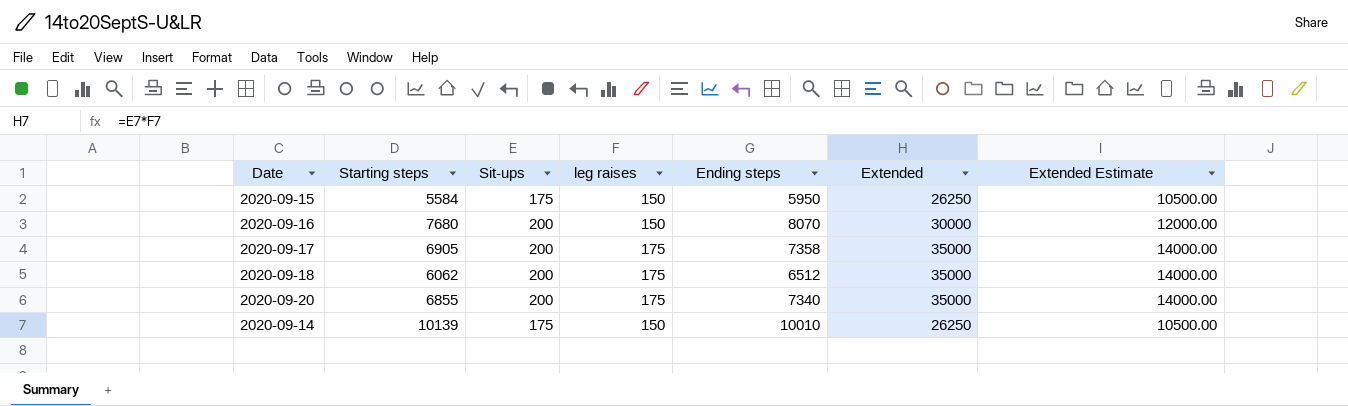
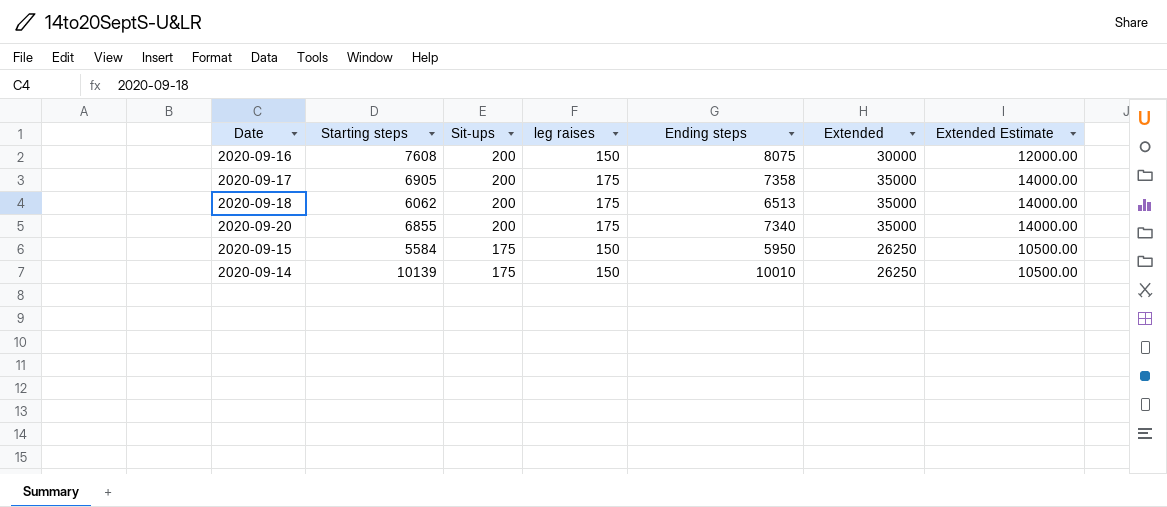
row order: none -> Sit-ups descending
2020-09-16 | Starting steps: 7680 -> 7608
2020-09-16 | Ending steps: 8070 -> 8075
2020-09-18 | Ending steps: 6512 -> 6513

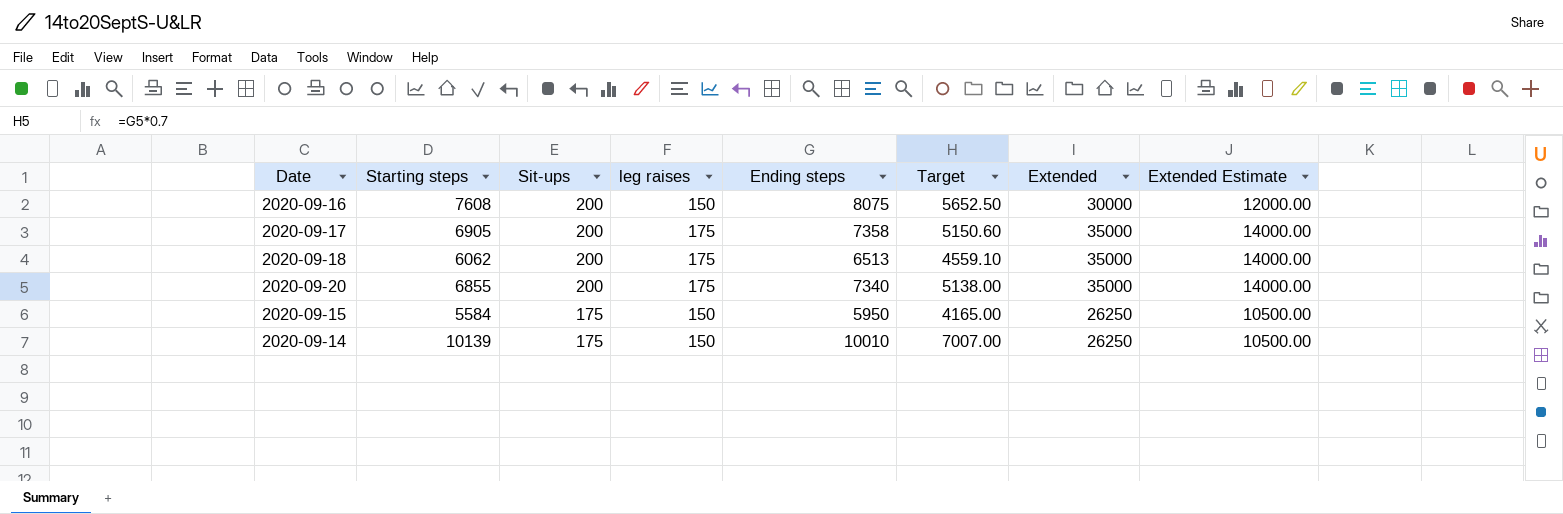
column Target | formula: none -> [Ending steps] * 0.7

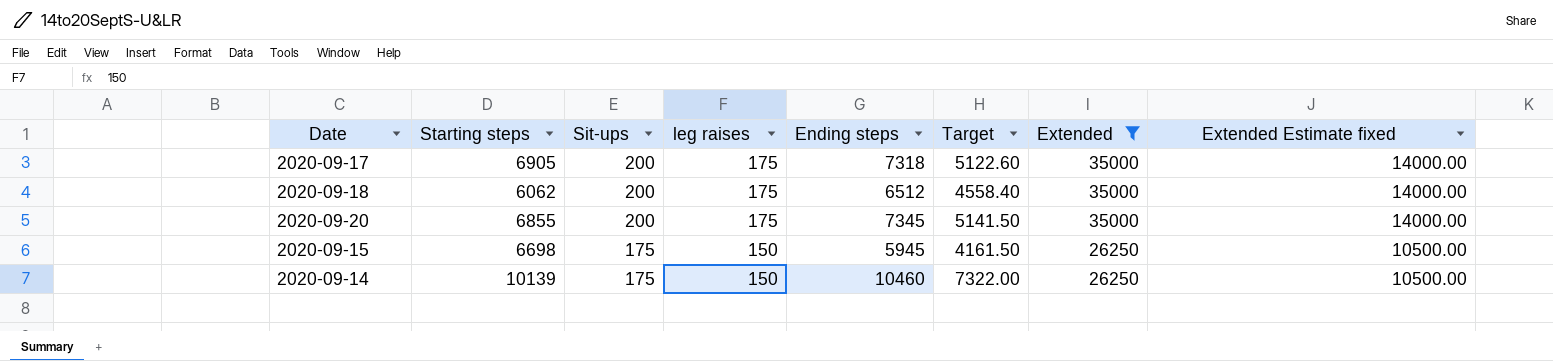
filter: none -> Extended != 30000
column name: Extended Estimate -> Extended Estimate fixed
2020-09-17 | Ending steps: 7358 -> 7318
2020-09-17 | Target: 5150.60 -> 5122.60
2020-09-18 | Ending steps: 6513 -> 6512
2020-09-18 | Target: 4559.10 -> 4558.40
2020-09-20 | Ending steps: 7340 -> 7345
2020-09-20 | Target: 5138.00 -> 5141.50
2020-09-15 | Starting steps: 5584 -> 6698
2020-09-15 | Ending steps: 5950 -> 5945
2020-09-15 | Target: 4165.00 -> 4161.50
2020-09-14 | Ending steps: 10010 -> 10460
2020-09-14 | Target: 7007.00 -> 7322.00

